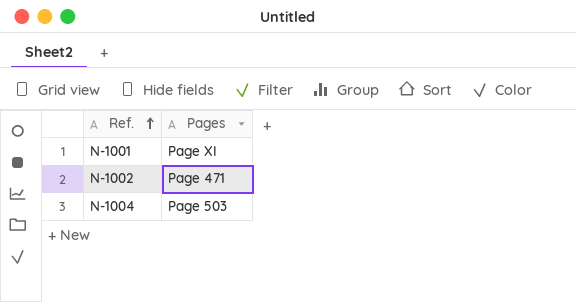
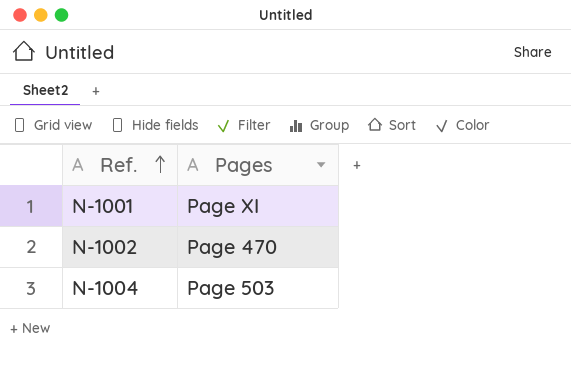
N-1002 | Pages: Page 471 -> Page 470

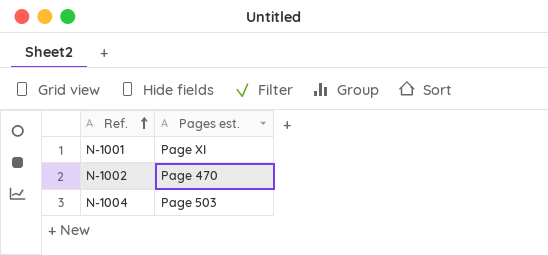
column name: Pages -> Pages est.

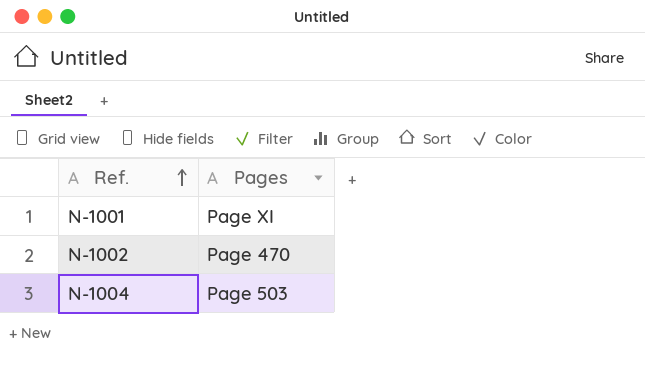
column name: Pages est. -> Pages

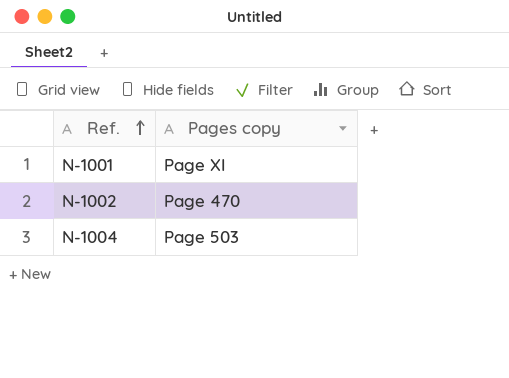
column name: Pages -> Pages copy

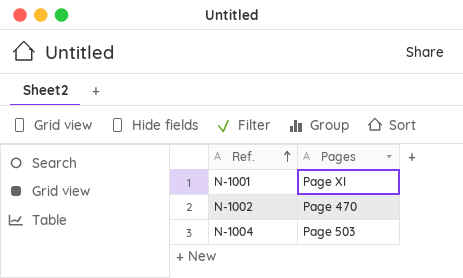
column name: Pages copy -> Pages

